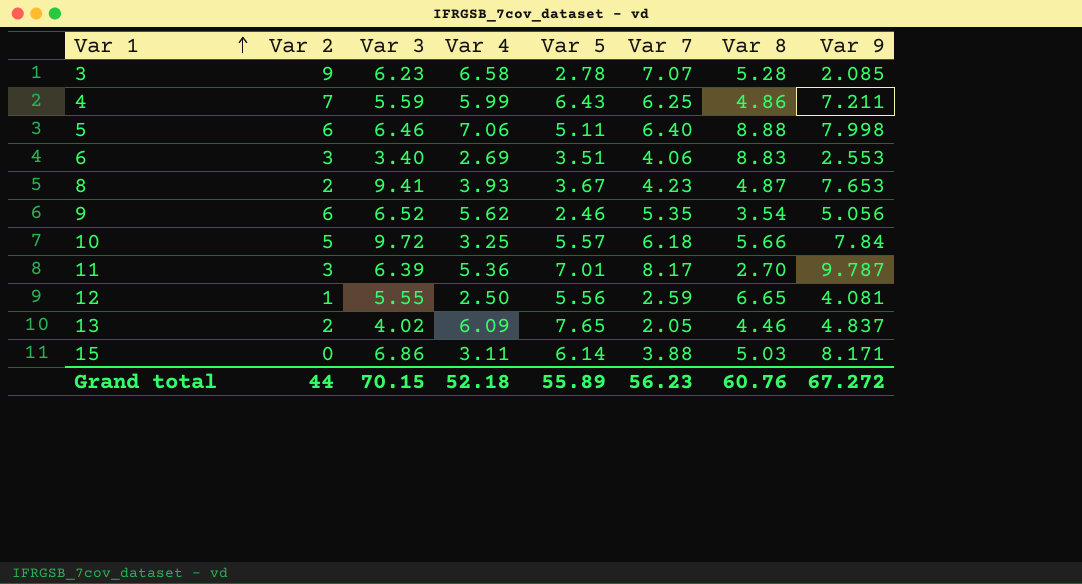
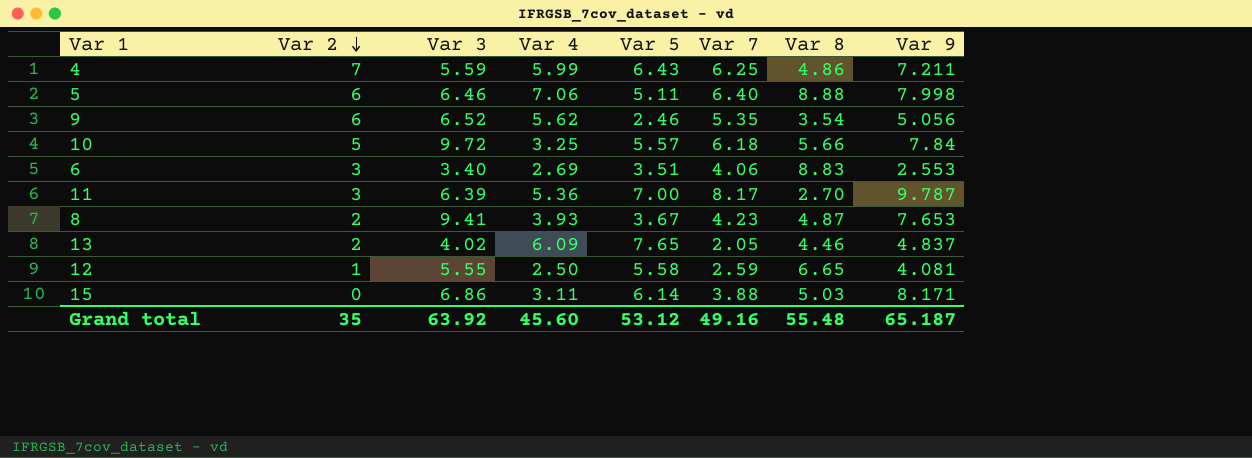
row order: Var 1 ascending -> Var 2 descending
row 3: 9 | 6.23 | 6.58 | 2.78 | 7.07 | 5.28 | 2.085 -> none
11 | Var 5: 7.01 -> 7.00
12 | Var 5: 5.56 -> 5.58
Grand total | Var 2: 44 -> 35
Grand total | Var 3: 70.15 -> 63.92
Grand total | Var 4: 52.18 -> 45.60
Grand total | Var 5: 55.89 -> 53.12
Grand total | Var 7: 56.23 -> 49.16
Grand total | Var 8: 60.76 -> 55.48
Grand total | Var 9: 67.272 -> 65.187

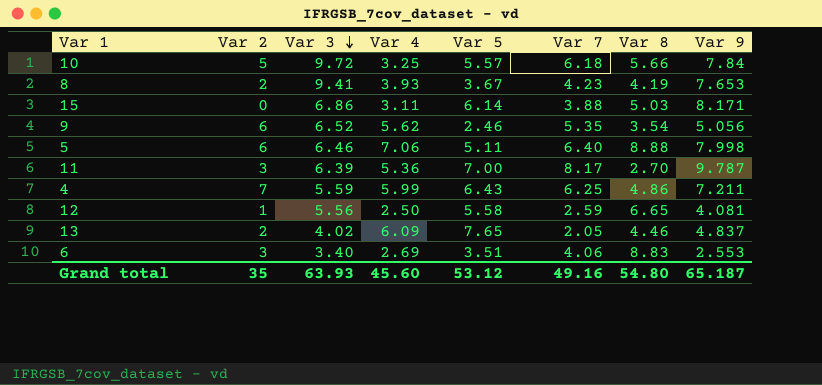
row order: Var 2 descending -> Var 3 descending
8 | Var 8: 4.87 -> 4.19
12 | Var 3: 5.55 -> 5.56
Grand total | Var 3: 63.92 -> 63.93
Grand total | Var 8: 55.48 -> 54.80

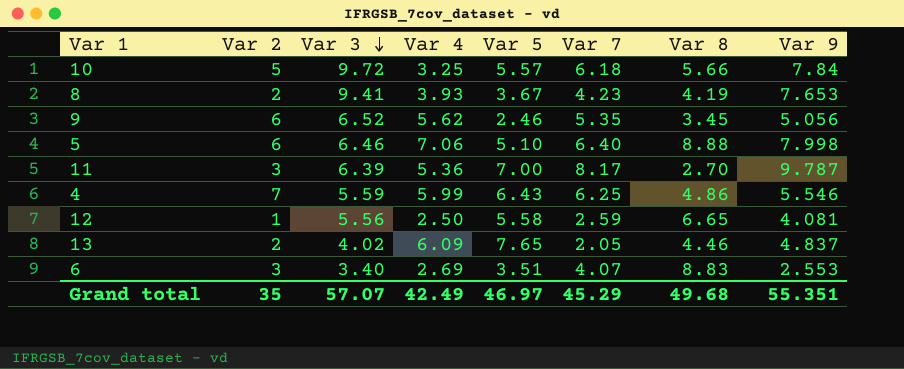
row 15: 0 | 6.86 | 3.11 | 6.14 | 3.88 | 5.03 | 8.171 -> none
9 | Var 8: 3.54 -> 3.45
5 | Var 5: 5.11 -> 5.10
4 | Var 9: 7.211 -> 5.546
6 | Var 7: 4.06 -> 4.07
Grand total | Var 3: 63.93 -> 57.07
Grand total | Var 4: 45.60 -> 42.49
Grand total | Var 5: 53.12 -> 46.97
Grand total | Var 7: 49.16 -> 45.29
Grand total | Var 8: 54.80 -> 49.68
Grand total | Var 9: 65.187 -> 55.351

